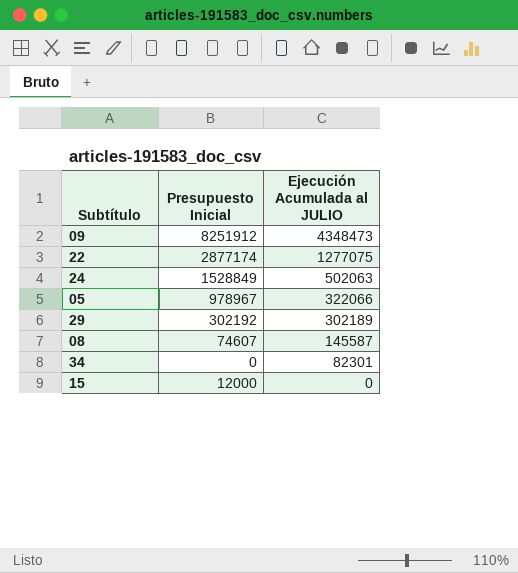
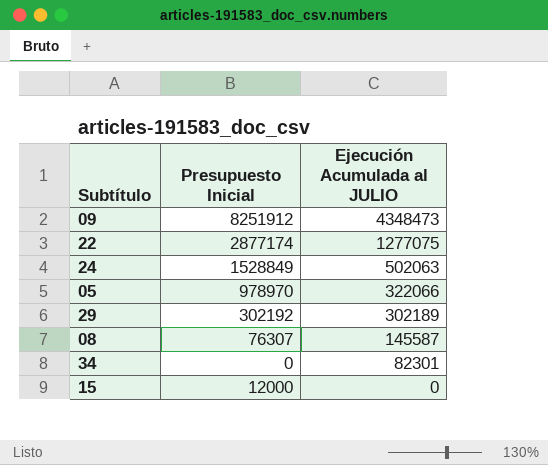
05 | Presupuesto Inicial: 978967 -> 978970
08 | Presupuesto Inicial: 74607 -> 76307

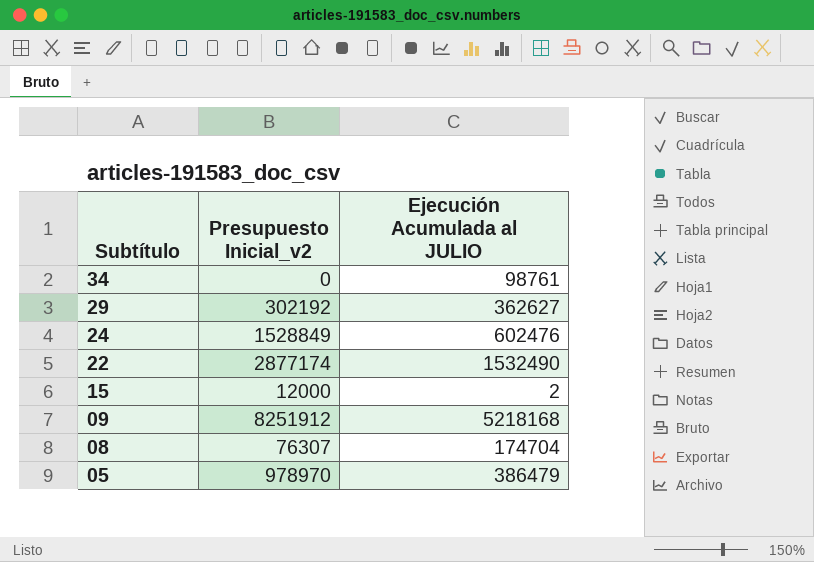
row order: Ejecución Acumulada al JULIO descending -> Subtítulo descending
column name: Presupuesto Inicial -> Presupuesto Inicial_v2
34 | Ejecución Acumulada al JULIO: 82301 -> 98761
29 | Ejecución Acumulada al JULIO: 302189 -> 362627
24 | Ejecución Acumulada al JULIO: 502063 -> 602476
22 | Ejecución Acumulada al JULIO: 1277075 -> 1532490
15 | Ejecución Acumulada al JULIO: 0 -> 2
09 | Ejecución Acumulada al JULIO: 4348473 -> 5218168
08 | Ejecución Acumulada al JULIO: 145587 -> 174704
05 | Ejecución Acumulada al JULIO: 322066 -> 386479

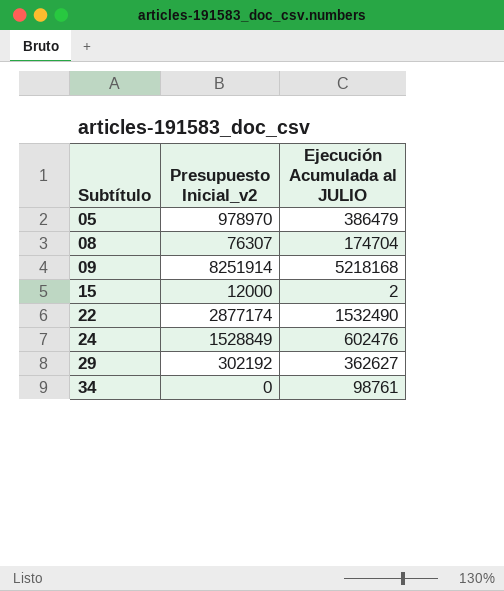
row order: Subtítulo descending -> Subtítulo ascending
09 | Presupuesto Inicial_v2: 8251912 -> 8251914

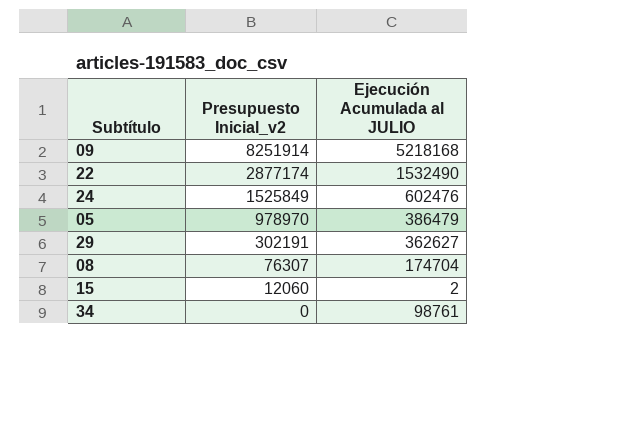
row order: Subtítulo ascending -> Presupuesto Inicial_v2 descending
24 | Presupuesto Inicial_v2: 1528849 -> 1525849
29 | Presupuesto Inicial_v2: 302192 -> 302191
15 | Presupuesto Inicial_v2: 12000 -> 12060

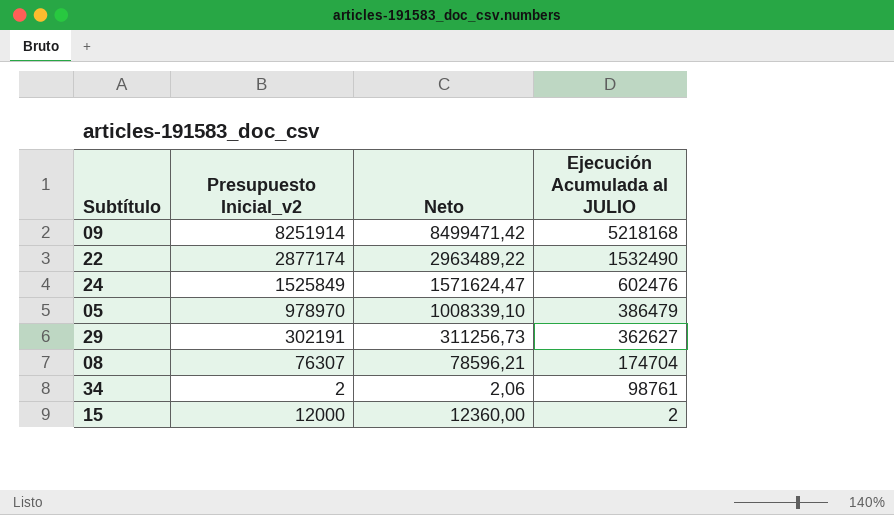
row order: Presupuesto Inicial_v2 descending -> Ejecución Acumulada al JULIO descending
column Neto | formula: none -> [Presupuesto Inicial_v2] * 1,03
34 | Presupuesto Inicial_v2: 0 -> 2
15 | Presupuesto Inicial_v2: 12060 -> 12000

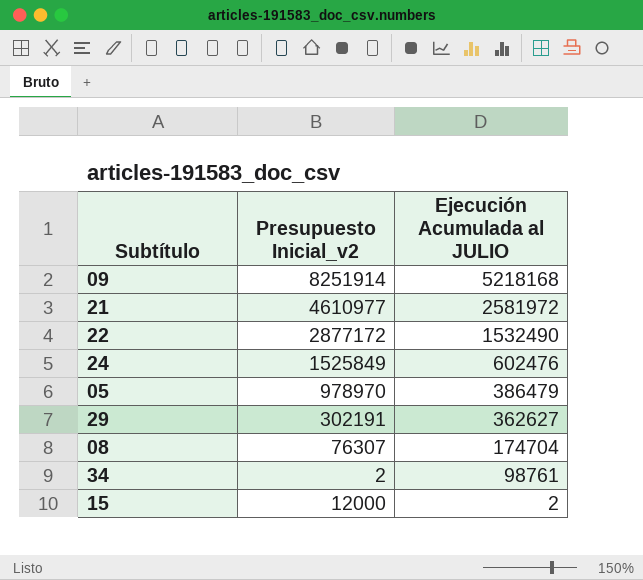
column Neto | formula: [Presupuesto Inicial_v2] * 1,03 -> none
row 21: none -> 4610977 | 2581972
22 | Presupuesto Inicial_v2: 2877174 -> 2877172

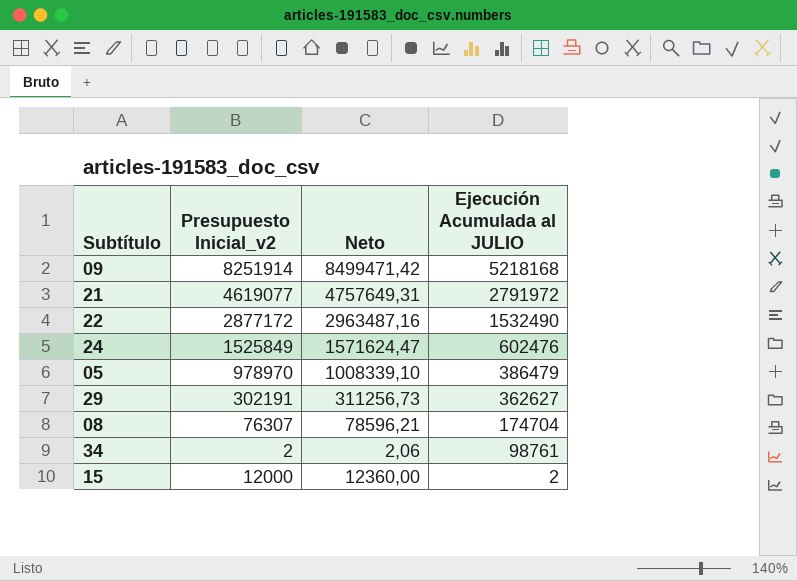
column Neto | formula: none -> [Presupuesto Inicial_v2] * 1,03
21 | Presupuesto Inicial_v2: 4610977 -> 4619077
21 | Ejecución Acumulada al JULIO: 2581972 -> 2791972

